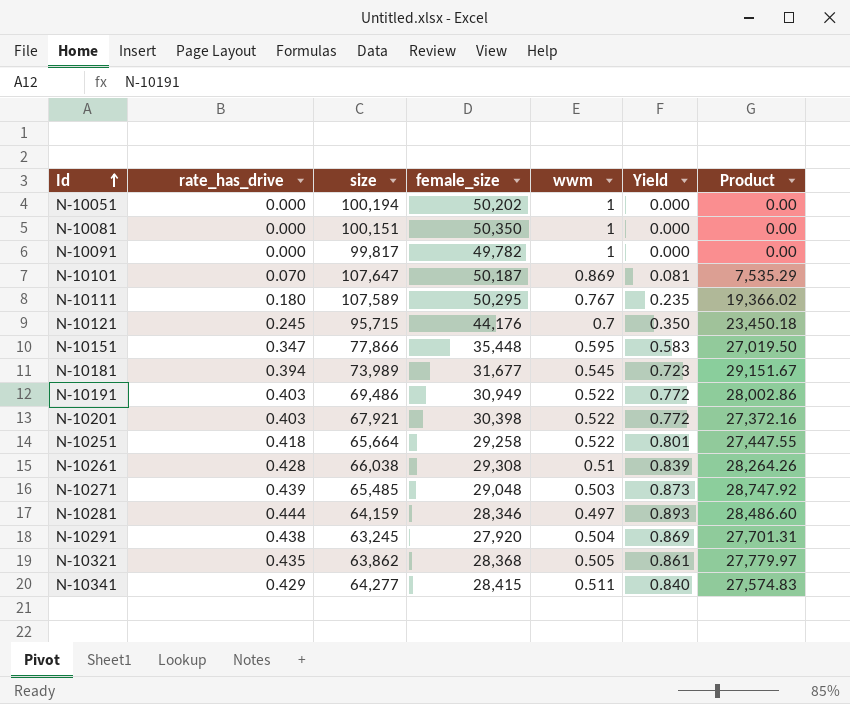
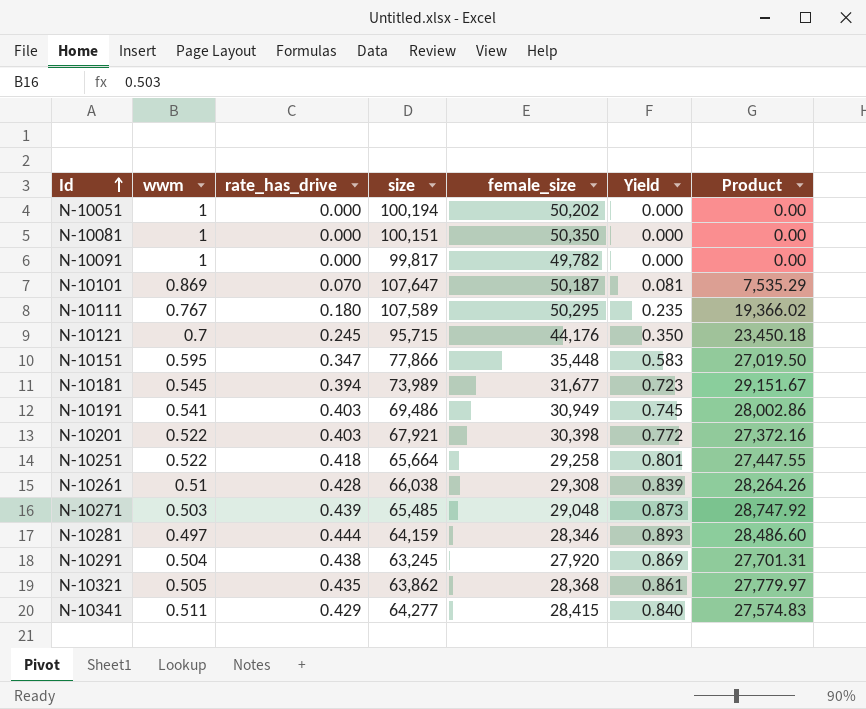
column wwm | position: 5 -> 2
N-10191 | wwm: 0.522 -> 0.541
N-10191 | Yield: 0.772 -> 0.745

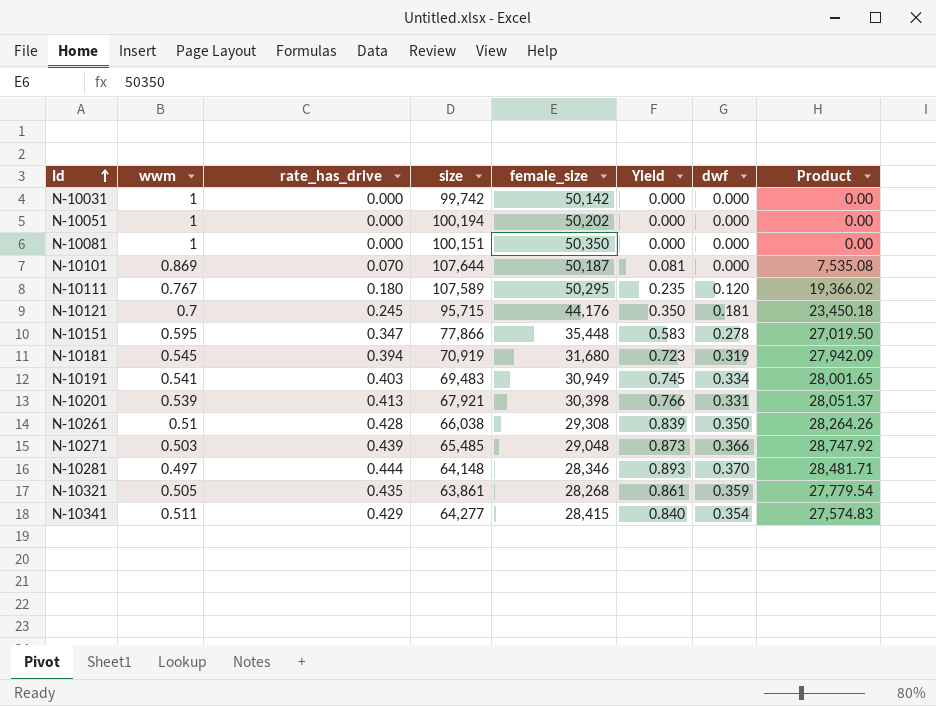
column dwf | position: none -> 7
row N-10091: 1 | 0.000 | 99,817 | 49,782 | 0.000 | 0.00 -> none
row N-10251: 0.522 | 0.418 | 65,664 | 29,258 | 0.801 | 27,447.55 -> none
row N-10291: 0.504 | 0.438 | 63,245 | 27,920 | 0.869 | 27,701.31 -> none
row N-10031: none -> 1 | 0.000 | 99,742 | 50,142 | 0.000 | 0.000 | 0.00
N-10101 | size: 107,647 -> 107,644
N-10101 | Product: 7,535.29 -> 7,535.08
N-10181 | size: 73,989 -> 70,919
N-10181 | female_size: 31,677 -> 31,680
N-10181 | Product: 29,151.67 -> 27,942.09
N-10191 | size: 69,486 -> 69,483
N-10191 | Product: 28,002.86 -> 28,001.65
N-10201 | wwm: 0.522 -> 0.539
N-10201 | rate_has_drive: 0.403 -> 0.413
N-10201 | Yield: 0.772 -> 0.766
N-10201 | Product: 27,372.16 -> 28,051.37
N-10281 | size: 64,159 -> 64,148
N-10281 | Product: 28,486.60 -> 28,481.71
N-10321 | size: 63,862 -> 63,861
N-10321 | female_size: 28,368 -> 28,268
N-10321 | Product: 27,779.97 -> 27,779.54

